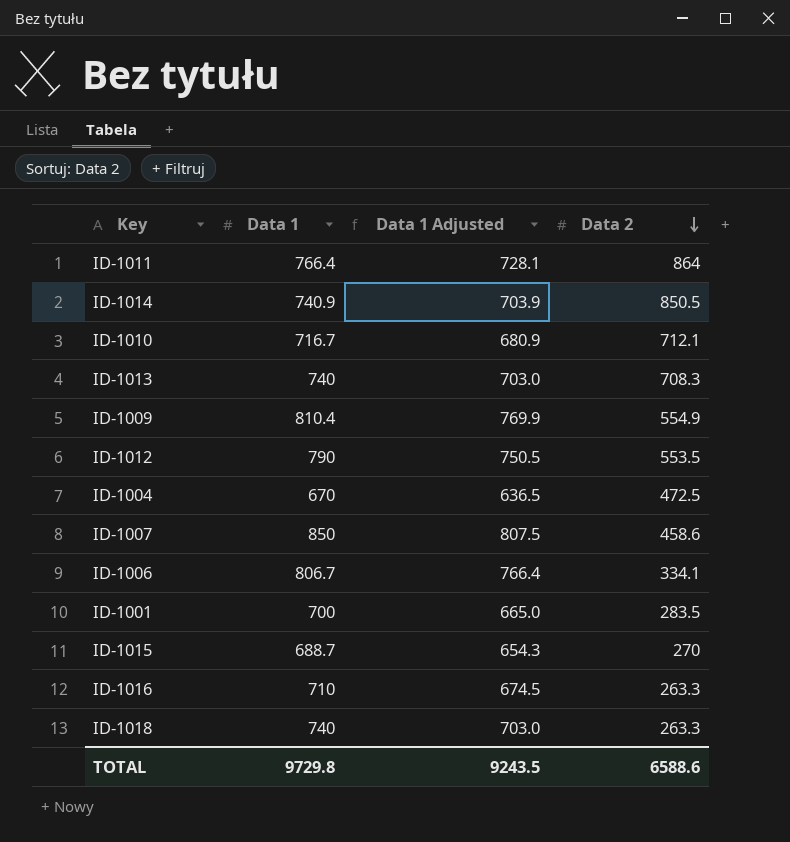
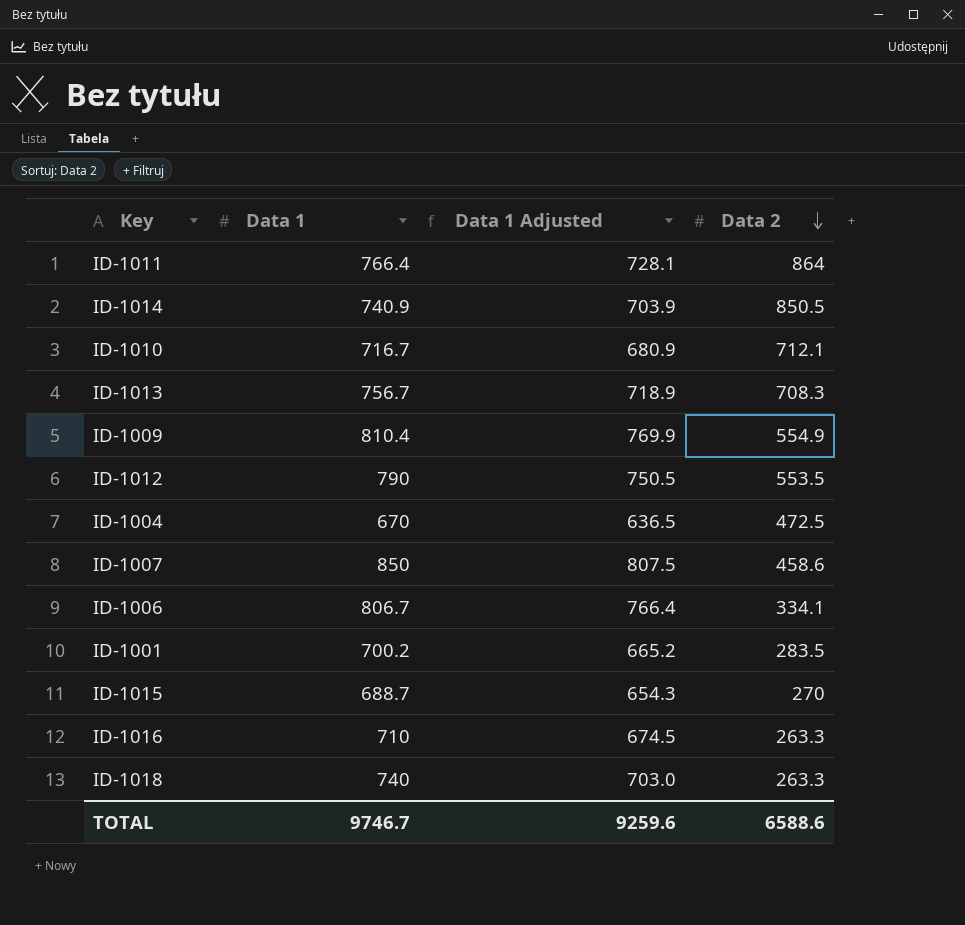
ID-1013 | Data 1: 740 -> 756.7
ID-1013 | Data 1 Adjusted: 703.0 -> 718.9
ID-1001 | Data 1: 700 -> 700.2
ID-1001 | Data 1 Adjusted: 665.0 -> 665.2
TOTAL | Data 1: 9729.8 -> 9746.7
TOTAL | Data 1 Adjusted: 9243.5 -> 9259.6

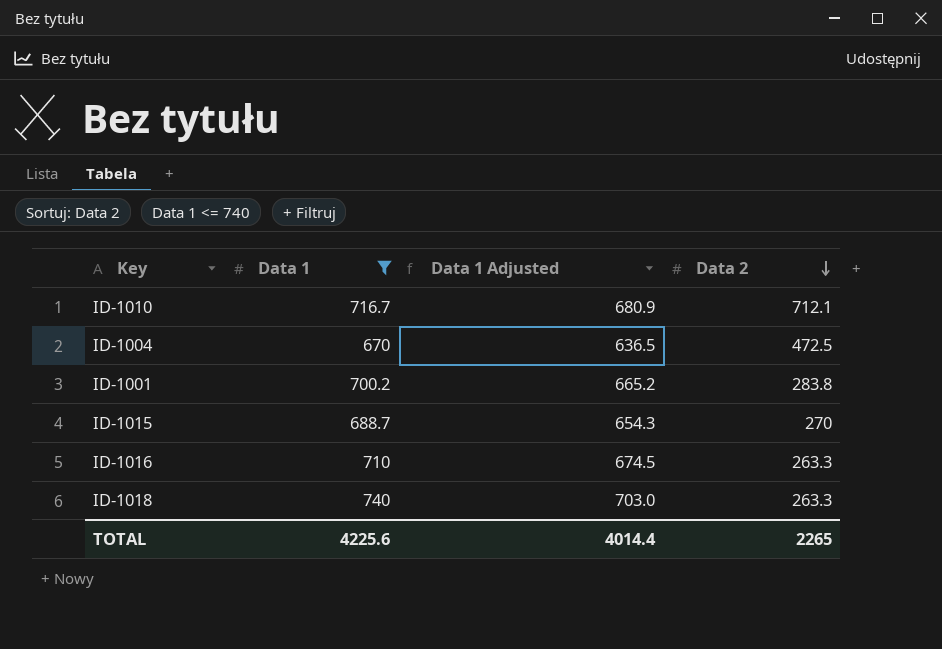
filter: none -> Data 1 <= 740
ID-1001 | Data 2: 283.5 -> 283.8
TOTAL | Data 1: 9746.7 -> 4225.6
TOTAL | Data 1 Adjusted: 9259.6 -> 4014.4
TOTAL | Data 2: 6588.6 -> 2265

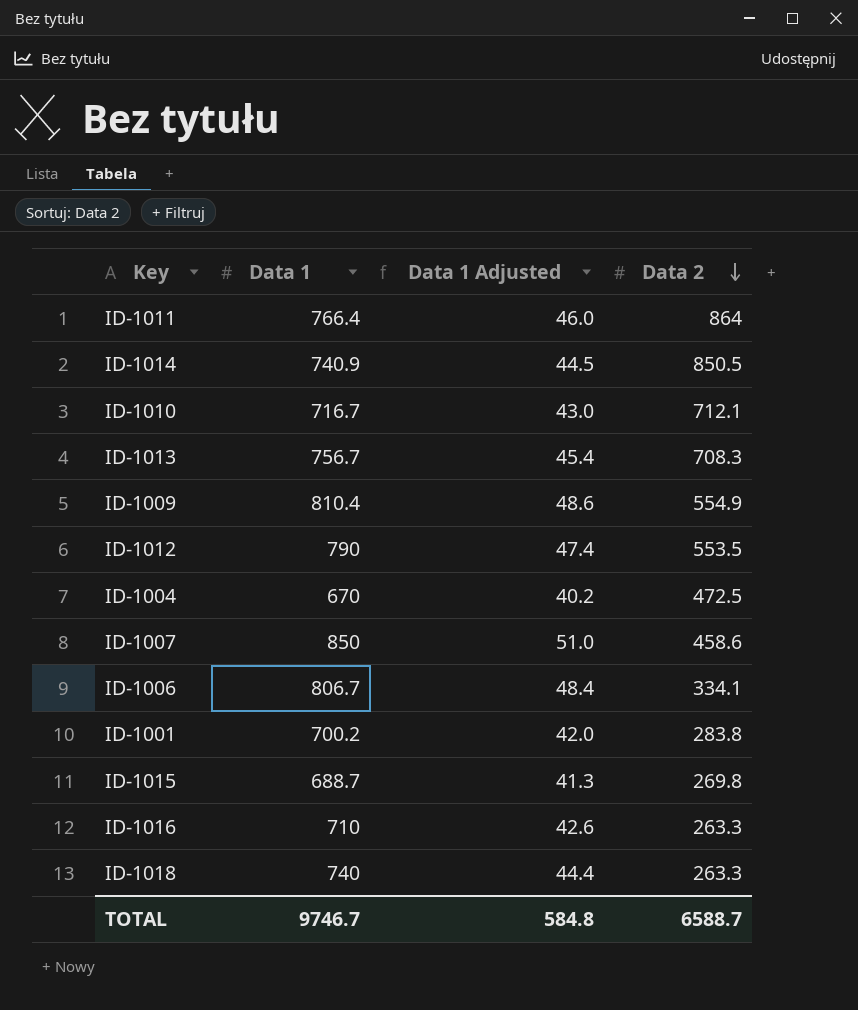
filter: Data 1 <= 740 -> none
column Data 1 Adjusted | formula: [Data 1] * 0.95 -> [Data 1] * 0.06
ID-1015 | Data 2: 270 -> 269.8
TOTAL | Data 1: 4225.6 -> 9746.7
TOTAL | Data 1 Adjusted: 4014.4 -> 584.8
TOTAL | Data 2: 2265 -> 6588.7

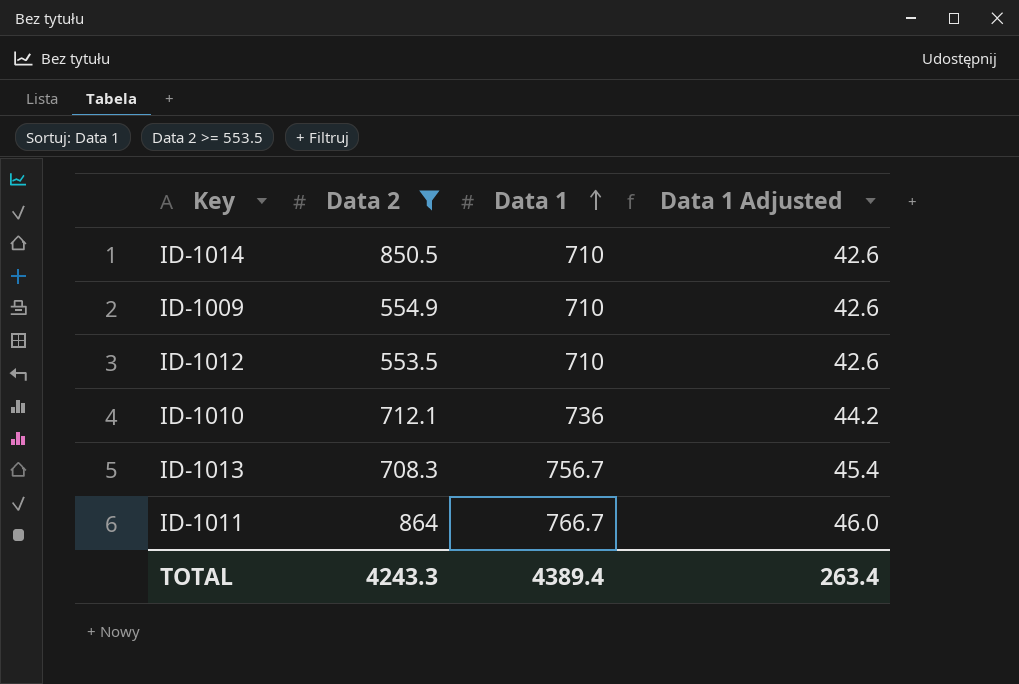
filter: none -> Data 2 >= 553.5
row order: Data 2 descending -> Data 1 ascending
column Data 2 | position: 4 -> 2
ID-1014 | Data 1: 740.9 -> 710
ID-1014 | Data 1 Adjusted: 44.5 -> 42.6
ID-1009 | Data 1: 810.4 -> 710
ID-1009 | Data 1 Adjusted: 48.6 -> 42.6
ID-1012 | Data 1: 790 -> 710
ID-1012 | Data 1 Adjusted: 47.4 -> 42.6
ID-1010 | Data 1: 716.7 -> 736
ID-1010 | Data 1 Adjusted: 43.0 -> 44.2
ID-1011 | Data 1: 766.4 -> 766.7
TOTAL | Data 2: 6588.7 -> 4243.3
TOTAL | Data 1: 9746.7 -> 4389.4
TOTAL | Data 1 Adjusted: 584.8 -> 263.4

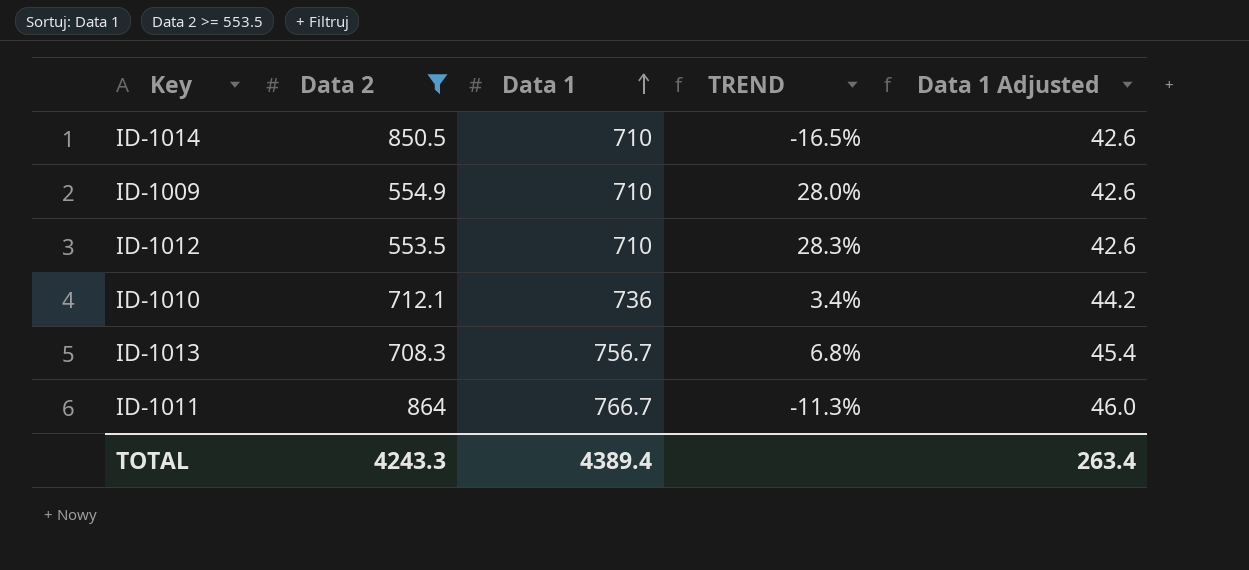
column TREND | formula: none -> ([Data 1] - [Data 2]) / [Data 2]

